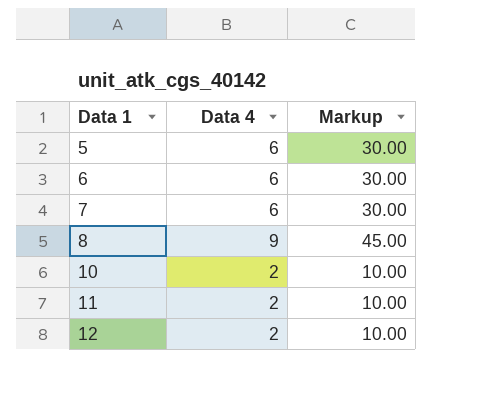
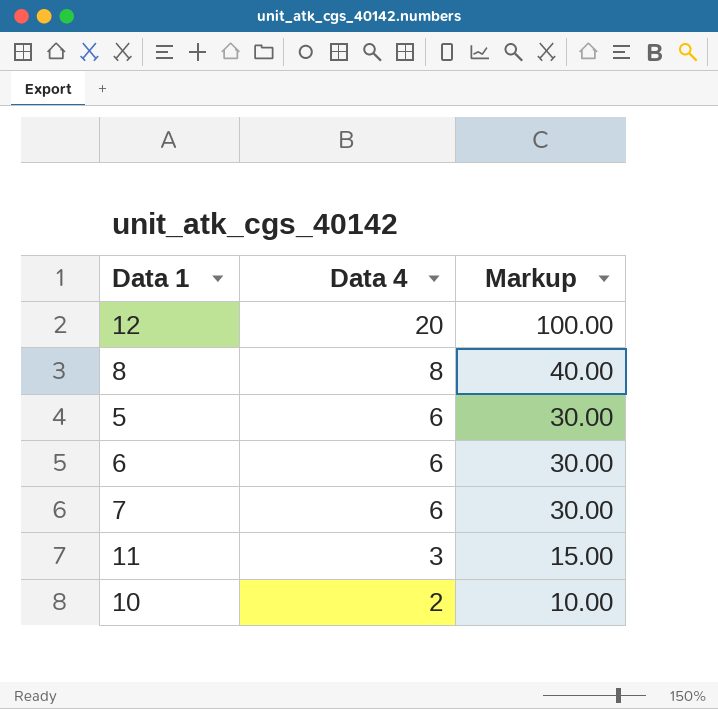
row order: Data 1 ascending -> Data 4 descending
12 | Data 4: 2 -> 20
12 | Markup: 10.00 -> 100.00
8 | Data 4: 9 -> 8
8 | Markup: 45.00 -> 40.00
11 | Data 4: 2 -> 3
11 | Markup: 10.00 -> 15.00

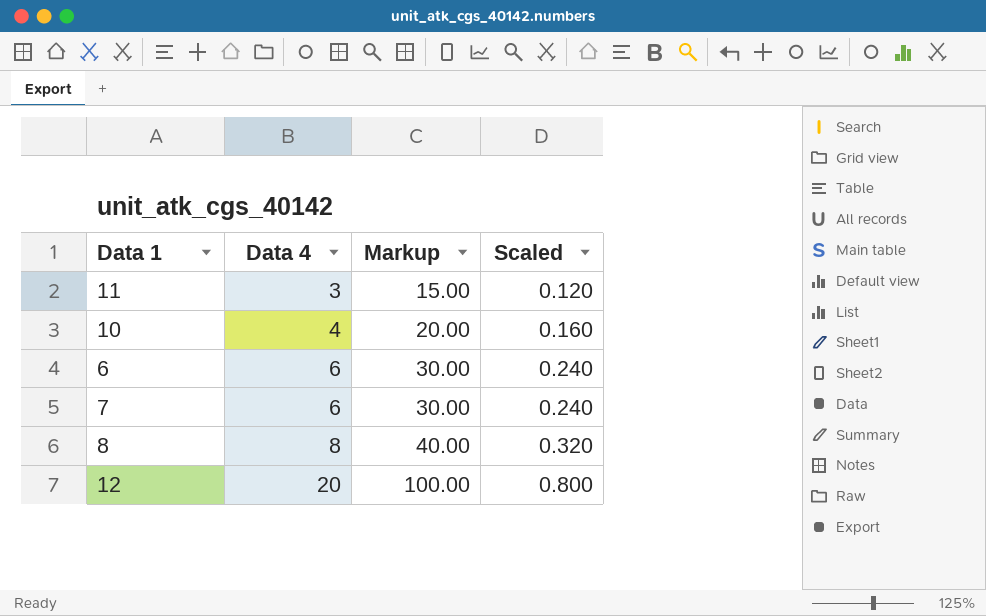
row order: Data 4 descending -> Data 4 ascending
column Scaled | formula: none -> [Data 4] * 0.04
row 5: 6 | 30.00 -> none
10 | Data 4: 2 -> 4
10 | Markup: 10.00 -> 20.00

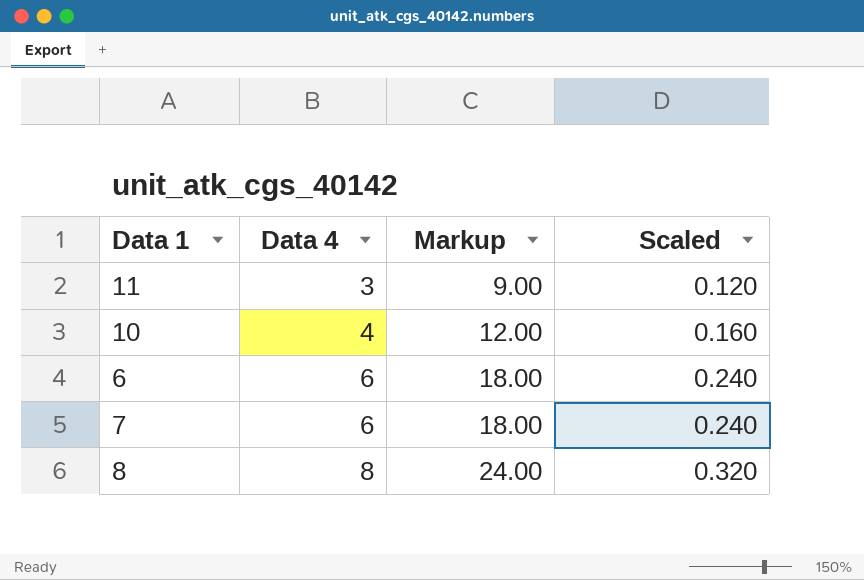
column Markup | formula: [Data 4] * 5 -> [Data 4] * 3
row 12: 20 | 100.00 | 0.800 -> none

